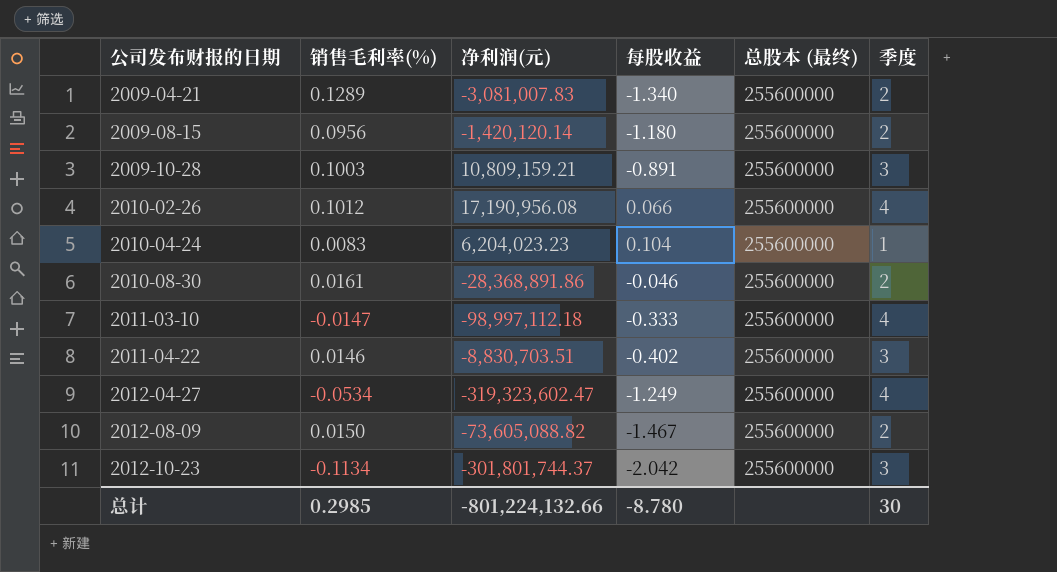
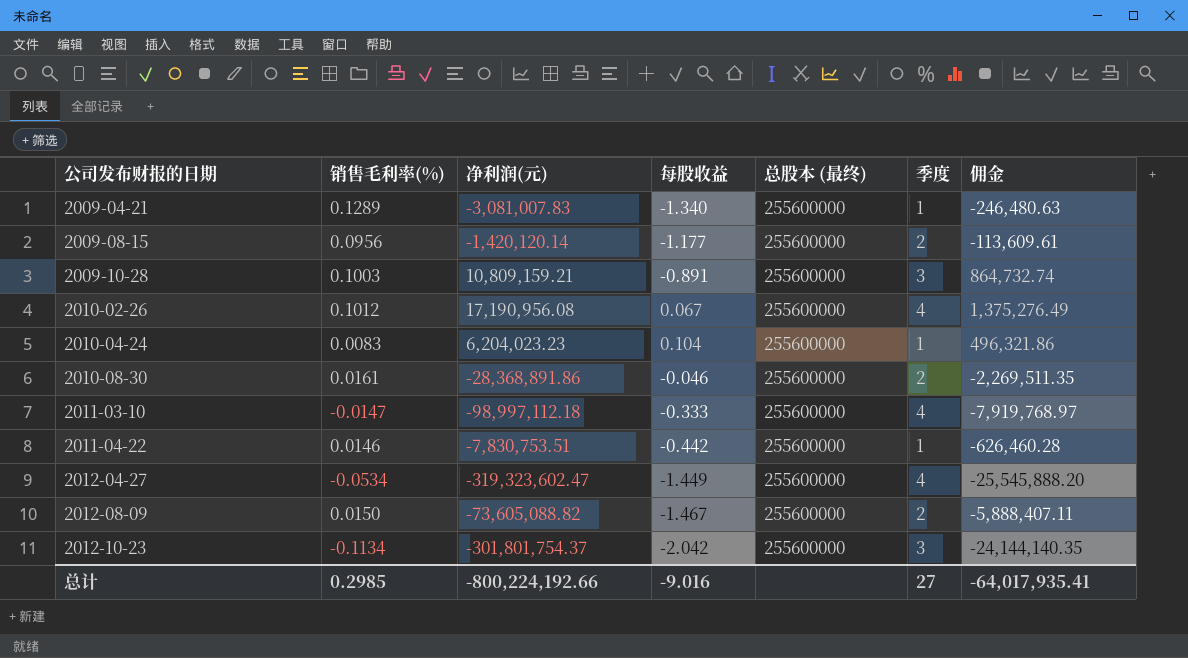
column 佣金 | formula: none -> [净利润(元)] * 0.08
2009-04-21 | 季度: 2 -> 1
2009-08-15 | 每股收益: -1.180 -> -1.177
2010-02-26 | 每股收益: 0.066 -> 0.067
2011-04-22 | 净利润(元): -8,830,703.51 -> -7,830,753.51
2011-04-22 | 每股收益: -0.402 -> -0.442
2011-04-22 | 季度: 3 -> 1
2012-04-27 | 每股收益: -1.249 -> -1.449
2012-10-23 | 净利润(元): -301,801,744.37 -> -301,801,754.37
总计 | 净利润(元): -801,224,132.66 -> -800,224,192.66
总计 | 每股收益: -8.780 -> -9.016
总计 | 季度: 30 -> 27

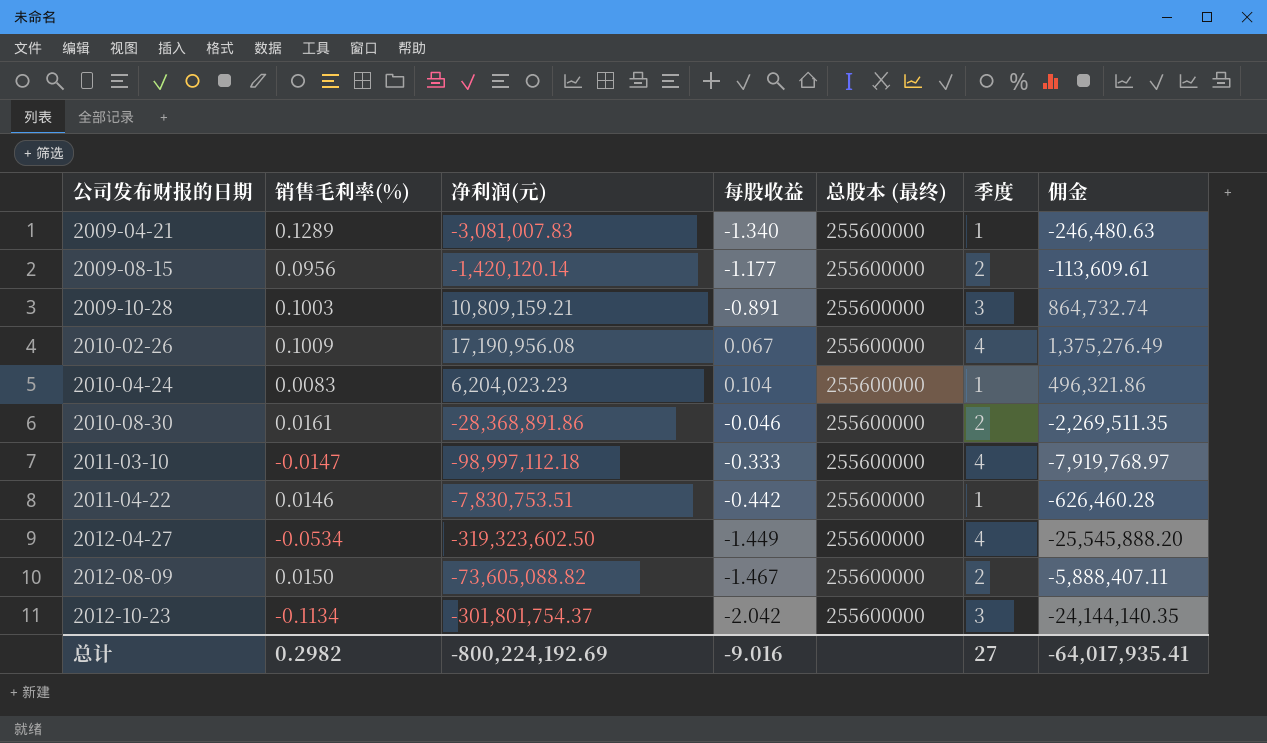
2010-02-26 | 销售毛利率(%): 0.1012 -> 0.1009
2012-04-27 | 净利润(元): -319,323,602.47 -> -319,323,602.50
总计 | 销售毛利率(%): 0.2985 -> 0.2982
总计 | 净利润(元): -800,224,192.66 -> -800,224,192.69

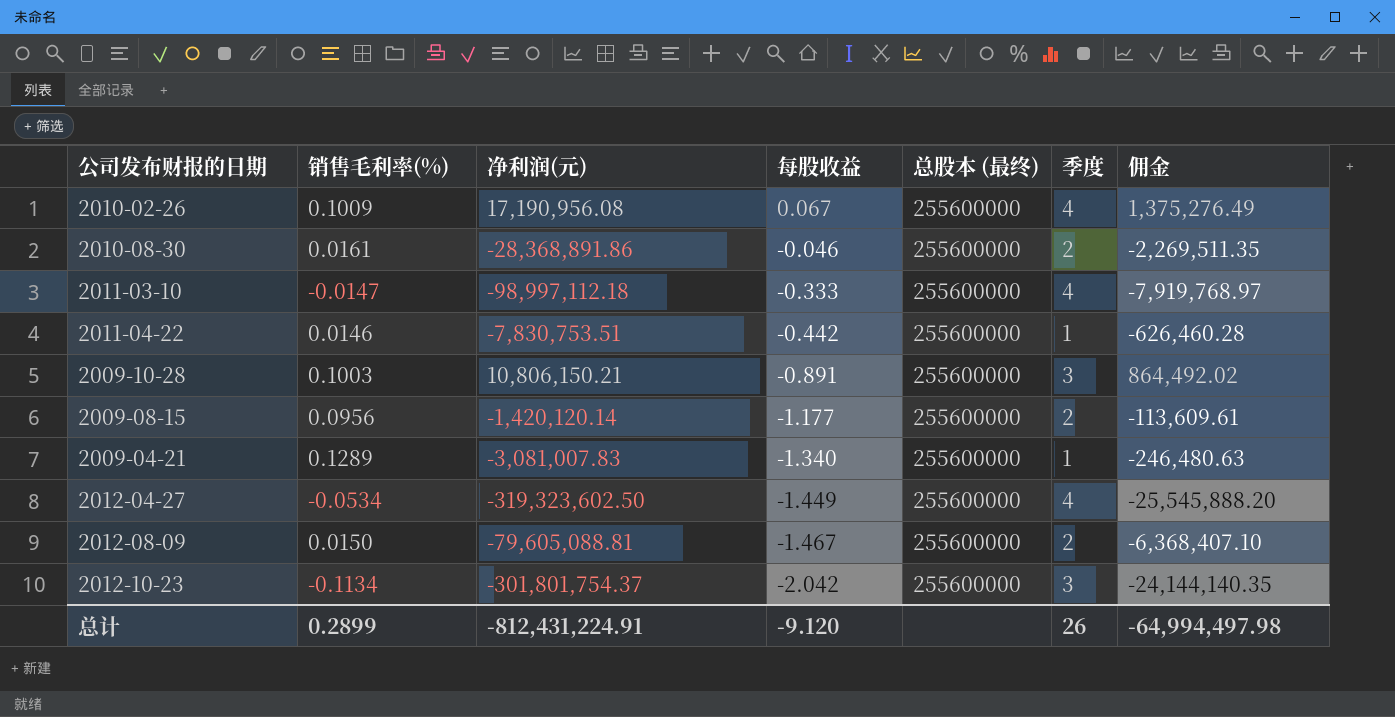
row order: 公司发布财报的日期 ascending -> 每股收益 descending
row 2010-04-24: 0.0083 | 6,204,023.23 | 0.104 | 255600000 | 1 | 496,321.86 -> none
2009-10-28 | 净利润(元): 10,809,159.21 -> 10,806,150.21
2009-10-28 | 佣金: 864,732.74 -> 864,492.02
2012-08-09 | 净利润(元): -73,605,088.82 -> -79,605,088.81
2012-08-09 | 佣金: -5,888,407.11 -> -6,368,407.10
总计 | 销售毛利率(%): 0.2982 -> 0.2899
总计 | 净利润(元): -800,224,192.69 -> -812,431,224.91
总计 | 每股收益: -9.016 -> -9.120
总计 | 季度: 27 -> 26
总计 | 佣金: -64,017,935.41 -> -64,994,497.98

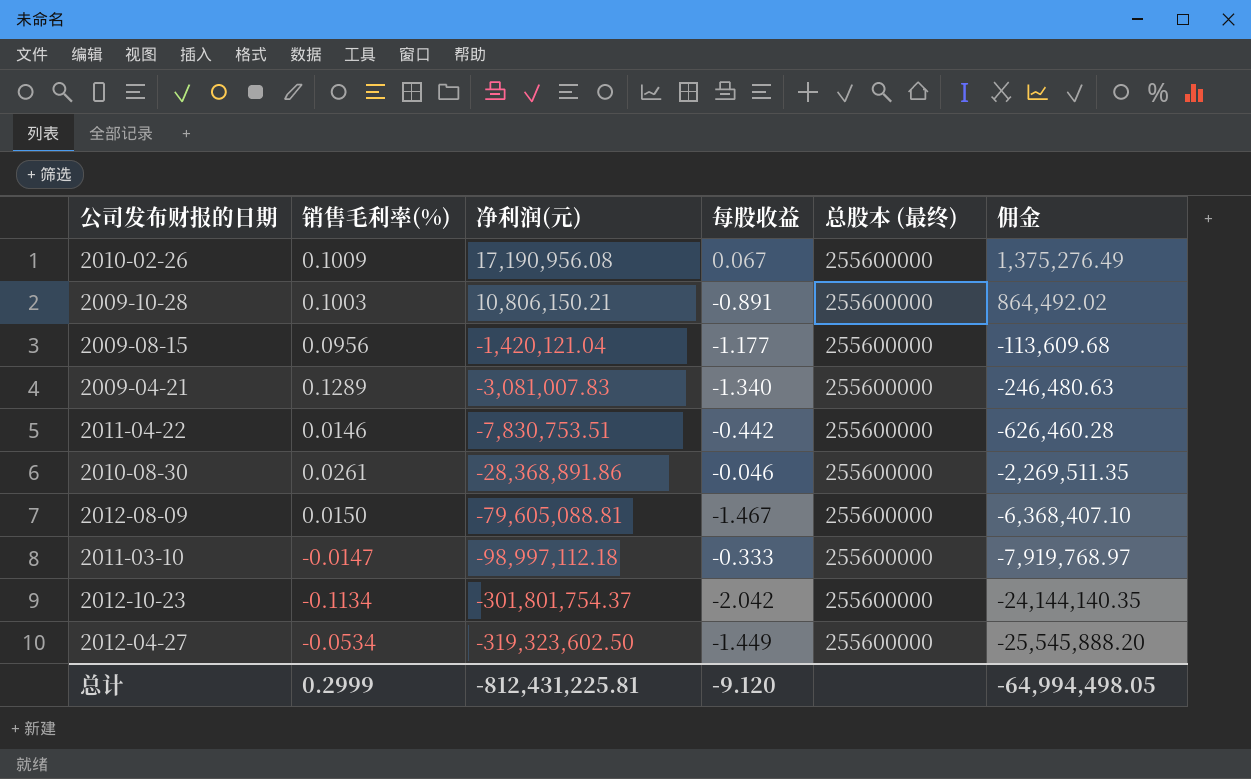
row order: 每股收益 descending -> 净利润(元) descending
column 季度 | position: 6 -> none
2009-08-15 | 净利润(元): -1,420,120.14 -> -1,420,121.04
2009-08-15 | 佣金: -113,609.61 -> -113,609.68
2010-08-30 | 销售毛利率(%): 0.0161 -> 0.0261
总计 | 销售毛利率(%): 0.2899 -> 0.2999
总计 | 净利润(元): -812,431,224.91 -> -812,431,225.81
总计 | 佣金: -64,994,497.98 -> -64,994,498.05

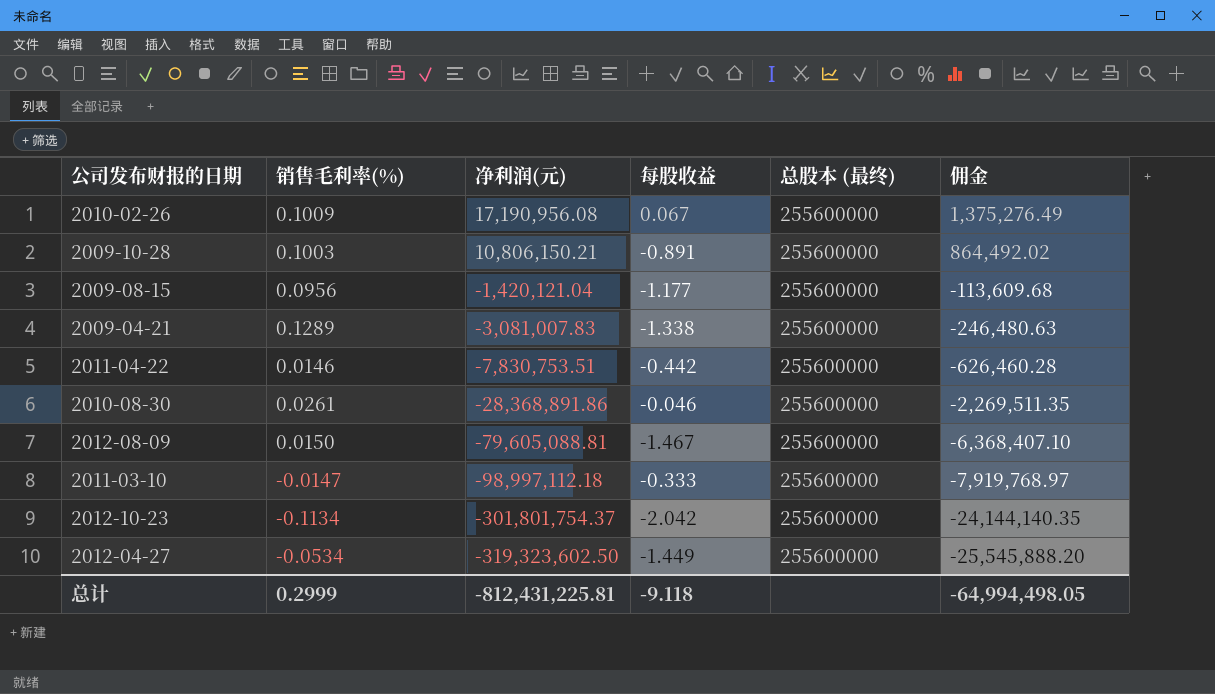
2009-04-21 | 每股收益: -1.340 -> -1.338
总计 | 每股收益: -9.120 -> -9.118

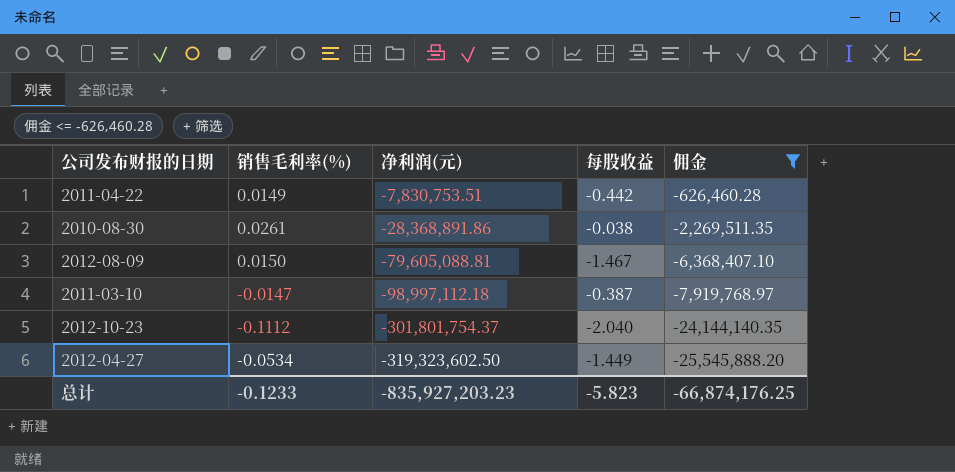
filter: none -> 佣金 <= -626,460.28
column 总股本 (最终) | position: 5 -> none
2011-04-22 | 销售毛利率(%): 0.0146 -> 0.0149
2010-08-30 | 每股收益: -0.046 -> -0.038
2011-03-10 | 每股收益: -0.333 -> -0.387
2012-10-23 | 销售毛利率(%): -0.1134 -> -0.1112
2012-10-23 | 每股收益: -2.042 -> -2.040
总计 | 销售毛利率(%): 0.2999 -> -0.1233
总计 | 净利润(元): -812,431,225.81 -> -835,927,203.23
总计 | 每股收益: -9.118 -> -5.823
总计 | 佣金: -64,994,498.05 -> -66,874,176.25

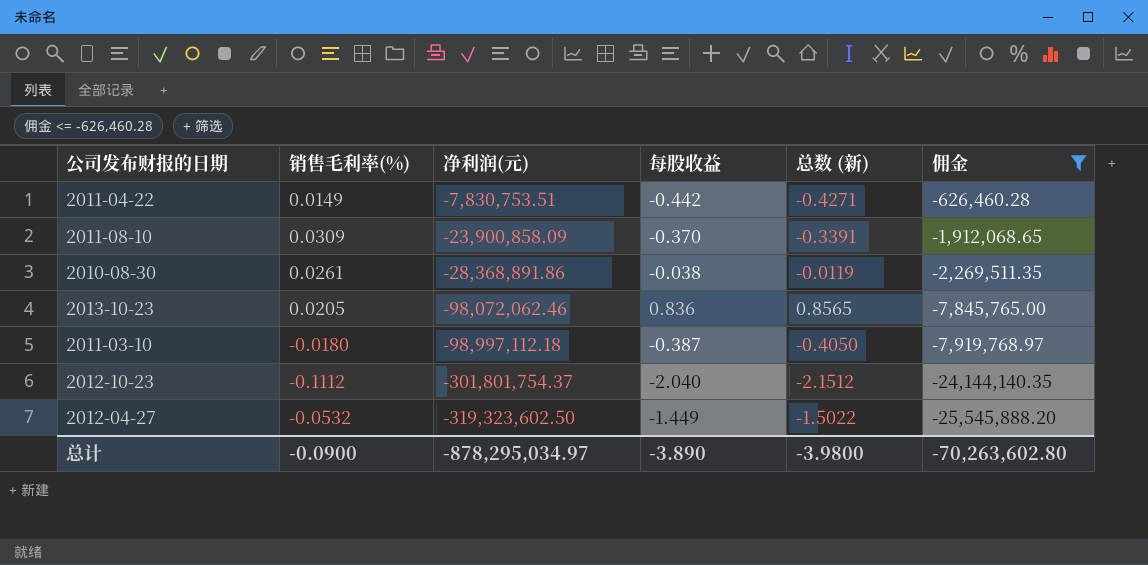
column 总数 (新) | formula: none -> [销售毛利率(%)] + [每股收益]
row 2012-08-09: 0.0150 | -79,605,088.81 | -1.467 | -6,368,407.10 -> none
row 2011-08-10: none -> 0.0309 | -23,900,858.09 | -0.370 | -0.3391 | -1,912,068.65
row 2013-10-23: none -> 0.0205 | -98,072,062.46 | 0.836 | 0.8565 | -7,845,765.00
2011-03-10 | 销售毛利率(%): -0.0147 -> -0.0180
2012-04-27 | 销售毛利率(%): -0.0534 -> -0.0532
总计 | 销售毛利率(%): -0.1233 -> -0.0900
总计 | 净利润(元): -835,927,203.23 -> -878,295,034.97
总计 | 每股收益: -5.823 -> -3.890
总计 | 佣金: -66,874,176.25 -> -70,263,602.80

